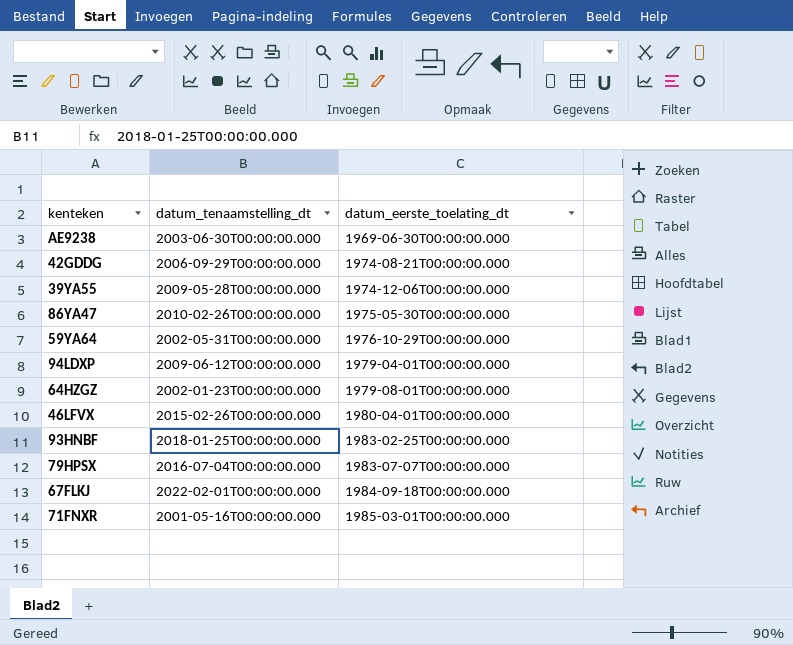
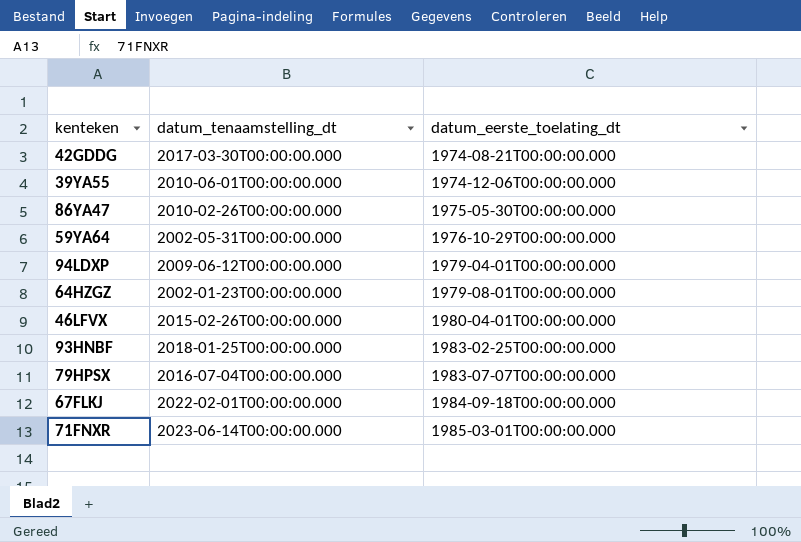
row AE9238: 2003-06-30T00:00:00.000 | 1969-06-30T00:00:00.000 -> none
42GDDG | datum_tenaamstelling_dt: 2006-09-29T00:00:00.000 -> 2017-03-30T00:00:00.000
39YA55 | datum_tenaamstelling_dt: 2009-05-28T00:00:00.000 -> 2010-06-01T00:00:00.000
71FNXR | datum_tenaamstelling_dt: 2001-05-16T00:00:00.000 -> 2023-06-14T00:00:00.000

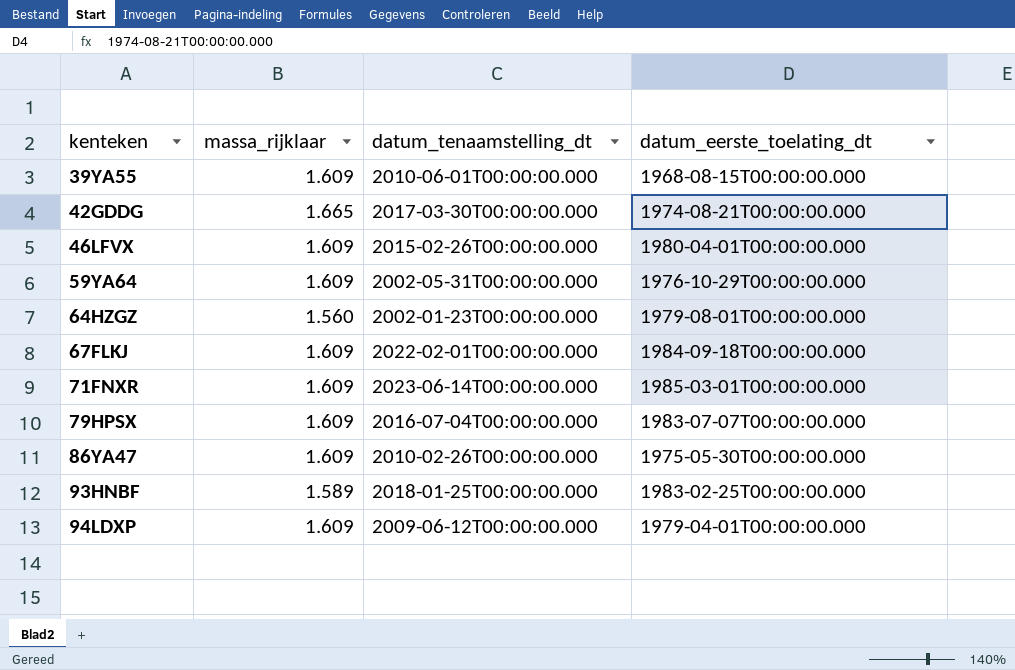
row order: datum_eerste_toelating_dt ascending -> kenteken ascending
column massa_rijklaar | position: none -> 2
39YA55 | datum_eerste_toelating_dt: 1974-12-06T00:00:00.000 -> 1968-08-15T00:00:00.000

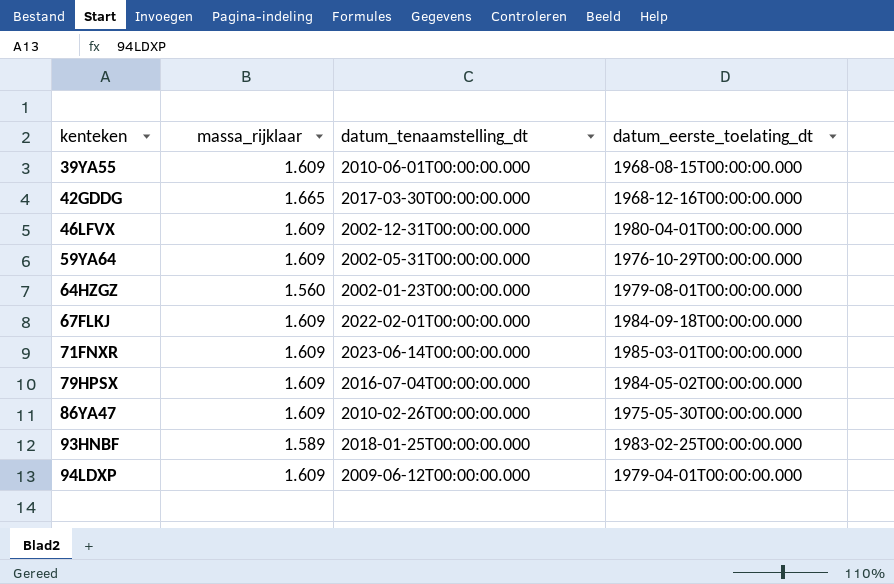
42GDDG | datum_eerste_toelating_dt: 1974-08-21T00:00:00.000 -> 1968-12-16T00:00:00.000
46LFVX | datum_tenaamstelling_dt: 2015-02-26T00:00:00.000 -> 2002-12-31T00:00:00.000
79HPSX | datum_eerste_toelating_dt: 1983-07-07T00:00:00.000 -> 1984-05-02T00:00:00.000

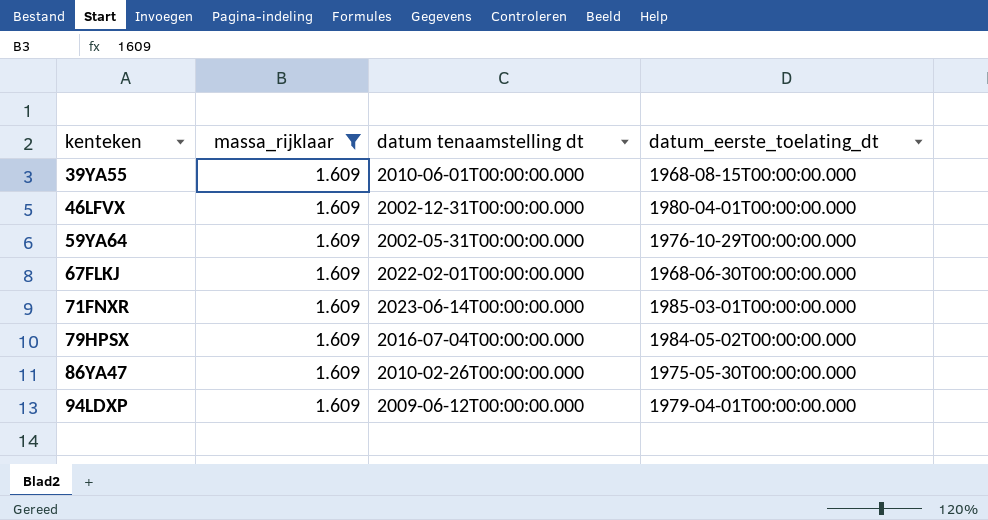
filter: none -> massa_rijklaar = 1.609
column name: datum_tenaamstelling_dt -> datum tenaamstelling dt
67FLKJ | datum_eerste_toelating_dt: 1984-09-18T00:00:00.000 -> 1968-06-30T00:00:00.000

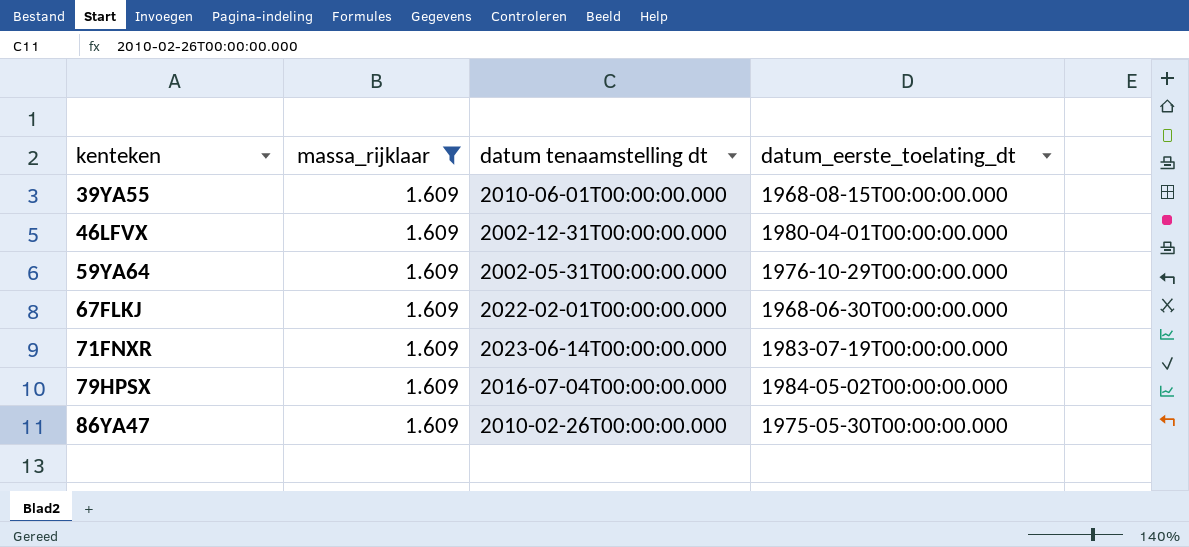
row 94LDXP: 1.609 | 2009-06-12T00:00:00.000 | 1979-04-01T00:00:00.000 -> none
71FNXR | datum_eerste_toelating_dt: 1985-03-01T00:00:00.000 -> 1983-07-19T00:00:00.000

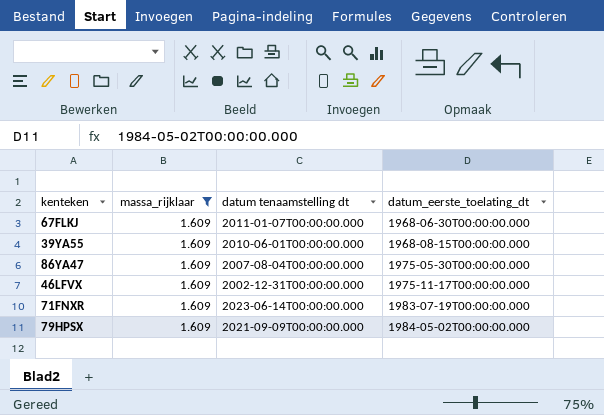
row order: kenteken ascending -> datum_eerste_toelating_dt ascending
row 59YA64: 1.609 | 2002-05-31T00:00:00.000 | 1976-10-29T00:00:00.000 -> none
67FLKJ | datum tenaamstelling dt: 2022-02-01T00:00:00.000 -> 2011-01-07T00:00:00.000
86YA47 | datum tenaamstelling dt: 2010-02-26T00:00:00.000 -> 2007-08-04T00:00:00.000
46LFVX | datum_eerste_toelating_dt: 1980-04-01T00:00:00.000 -> 1975-11-17T00:00:00.000
79HPSX | datum tenaamstelling dt: 2016-07-04T00:00:00.000 -> 2021-09-09T00:00:00.000

